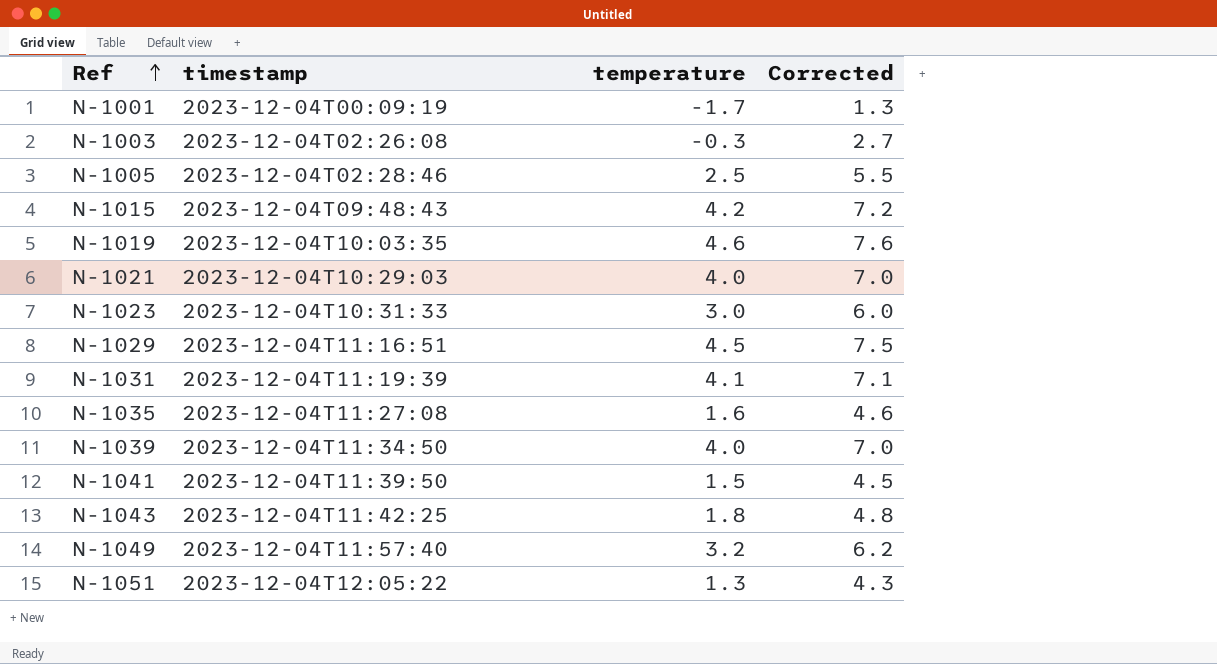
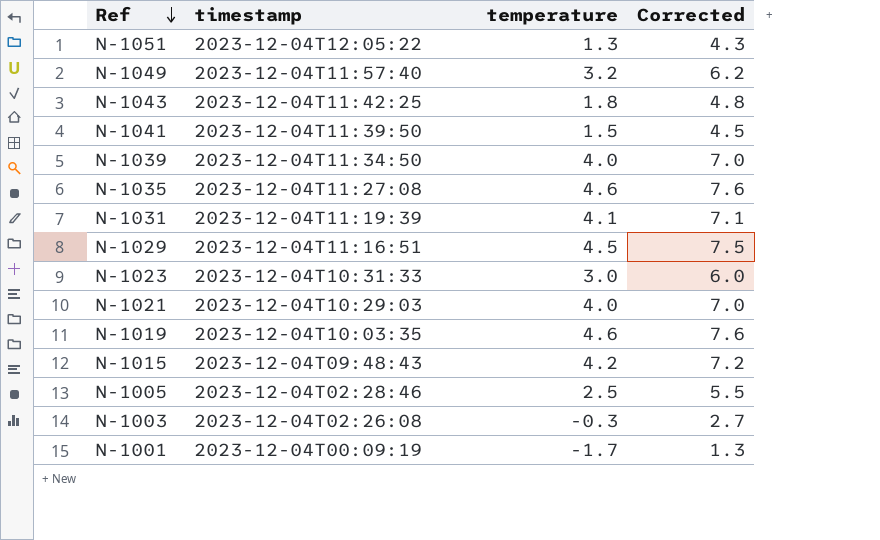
row order: Ref ascending -> Ref descending
N-1035 | temperature: 1.6 -> 4.6
N-1035 | Corrected: 4.6 -> 7.6

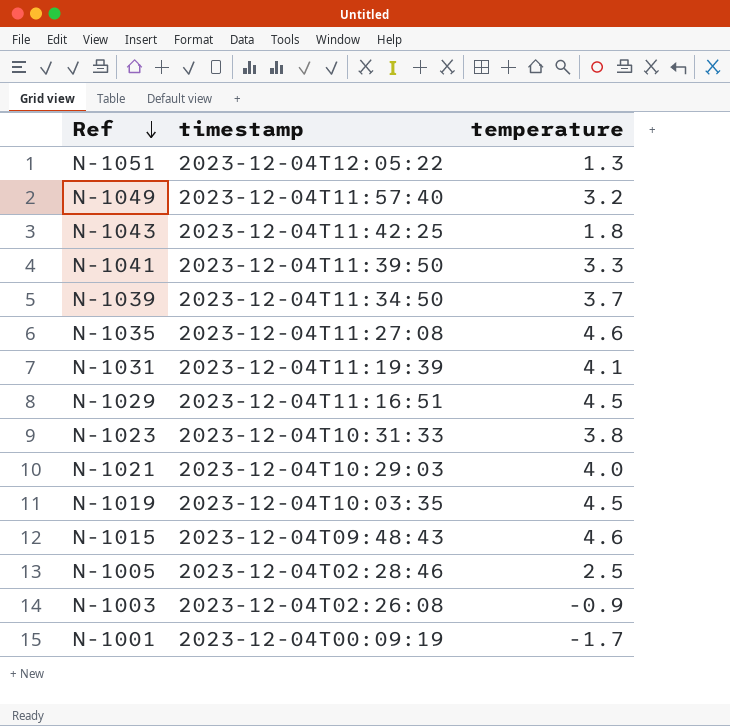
column Corrected | formula: [temperature] + 3 -> none
N-1041 | temperature: 1.5 -> 3.3
N-1039 | temperature: 4.0 -> 3.7
N-1023 | temperature: 3.0 -> 3.8
N-1019 | temperature: 4.6 -> 4.5
N-1015 | temperature: 4.2 -> 4.6
N-1003 | temperature: -0.3 -> -0.9

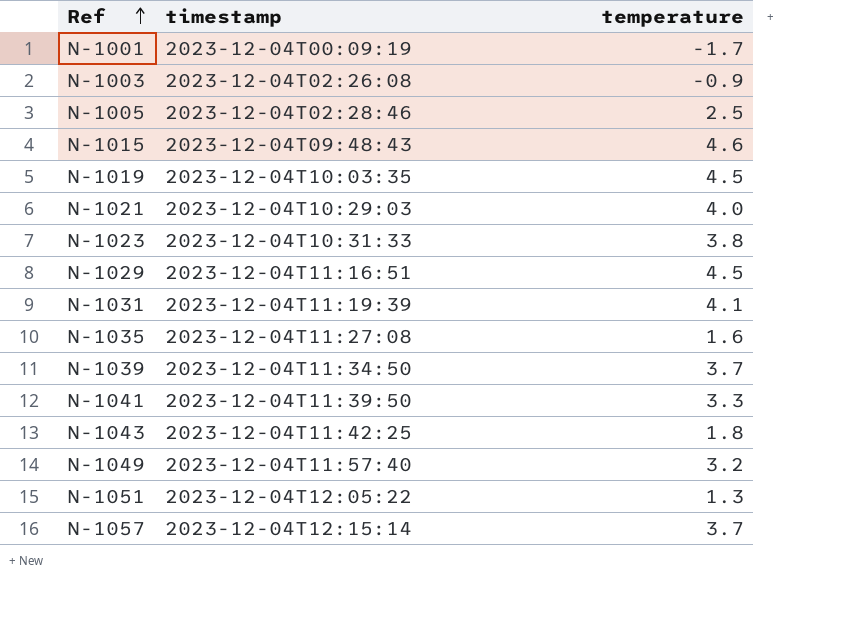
row order: Ref descending -> Ref ascending
N-1035 | temperature: 4.6 -> 1.6
row N-1057: none -> 2023-12-04T12:15:14 | 3.7

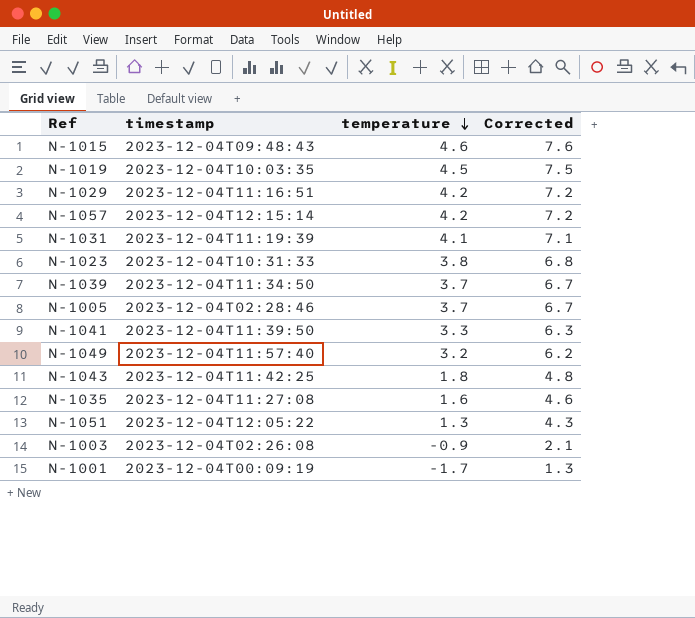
row order: Ref ascending -> temperature descending
column Corrected | formula: none -> [temperature] + 3
row N-1021: 2023-12-04T10:29:03 | 4.0 -> none
N-1029 | temperature: 4.5 -> 4.2
N-1057 | temperature: 3.7 -> 4.2
N-1005 | temperature: 2.5 -> 3.7

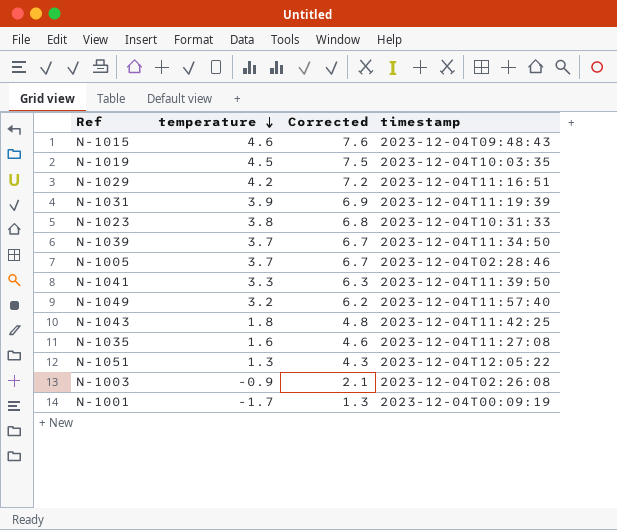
column timestamp | position: 2 -> 4
row N-1057: 2023-12-04T12:15:14 | 4.2 | 7.2 -> none
N-1031 | temperature: 4.1 -> 3.9
N-1031 | Corrected: 7.1 -> 6.9

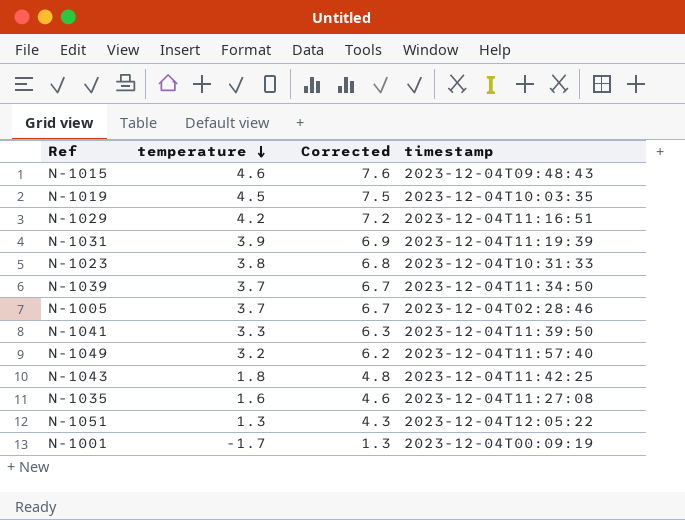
row N-1003: -0.9 | 2.1 | 2023-12-04T02:26:08 -> none

